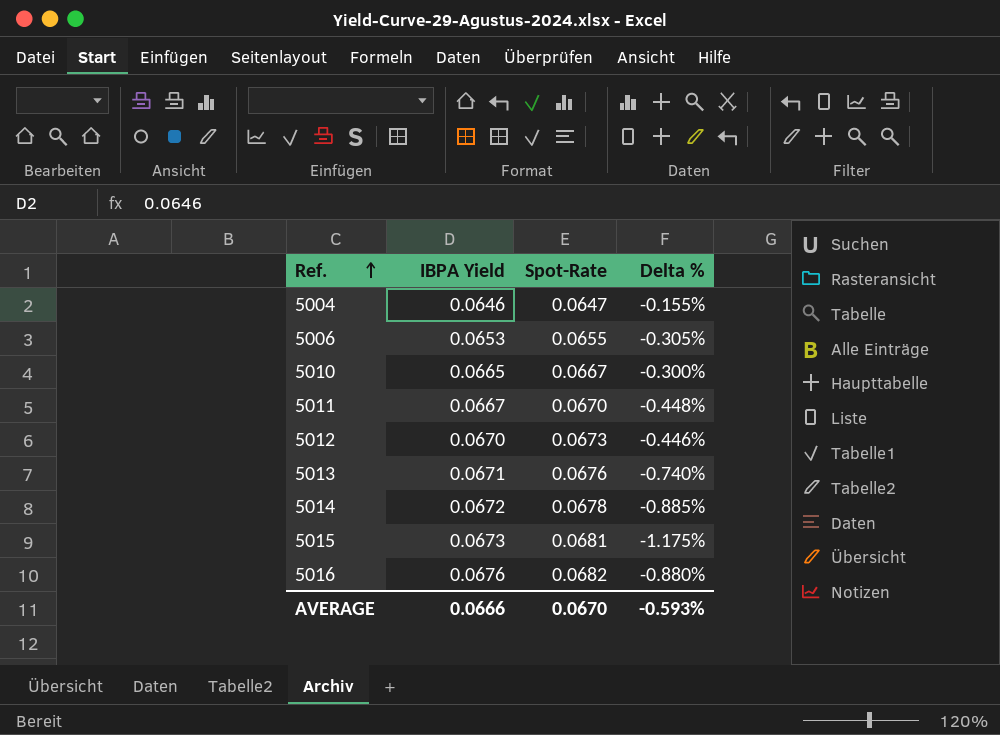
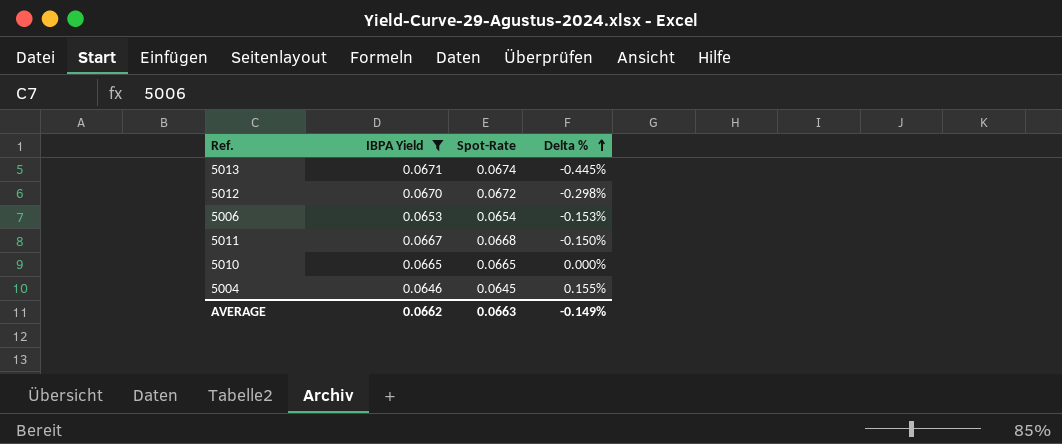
filter: none -> IBPA Yield <= 0.0671
row order: Ref. ascending -> Delta % ascending
5013 | Spot-Rate: 0.0676 -> 0.0674
5013 | Delta %: -0.740% -> -0.445%
5012 | Spot-Rate: 0.0673 -> 0.0672
5012 | Delta %: -0.446% -> -0.298%
5006 | Spot-Rate: 0.0655 -> 0.0654
5006 | Delta %: -0.305% -> -0.153%
5011 | Spot-Rate: 0.0670 -> 0.0668
5011 | Delta %: -0.448% -> -0.150%
5010 | Spot-Rate: 0.0667 -> 0.0665
5010 | Delta %: -0.300% -> 0.000%
5004 | Spot-Rate: 0.0647 -> 0.0645
5004 | Delta %: -0.155% -> 0.155%
AVERAGE | IBPA Yield: 0.0666 -> 0.0662
AVERAGE | Spot-Rate: 0.0670 -> 0.0663
AVERAGE | Delta %: -0.593% -> -0.149%

